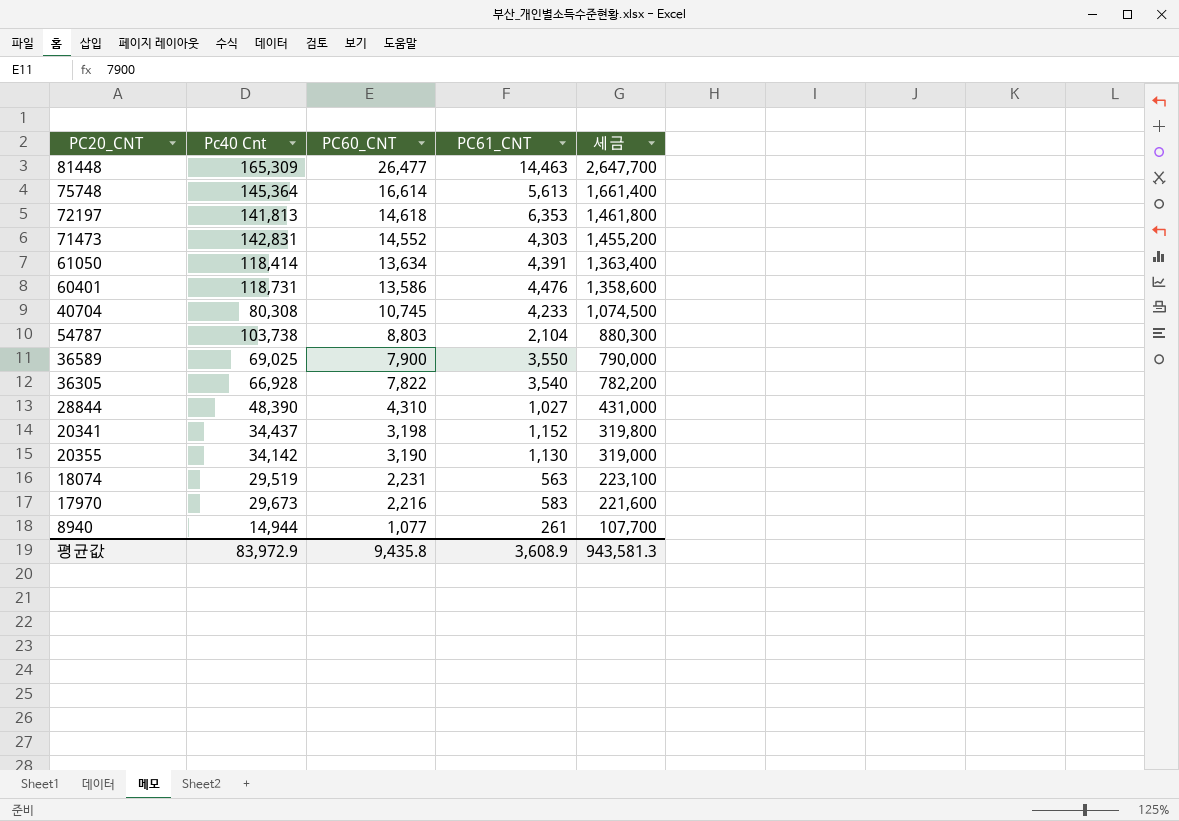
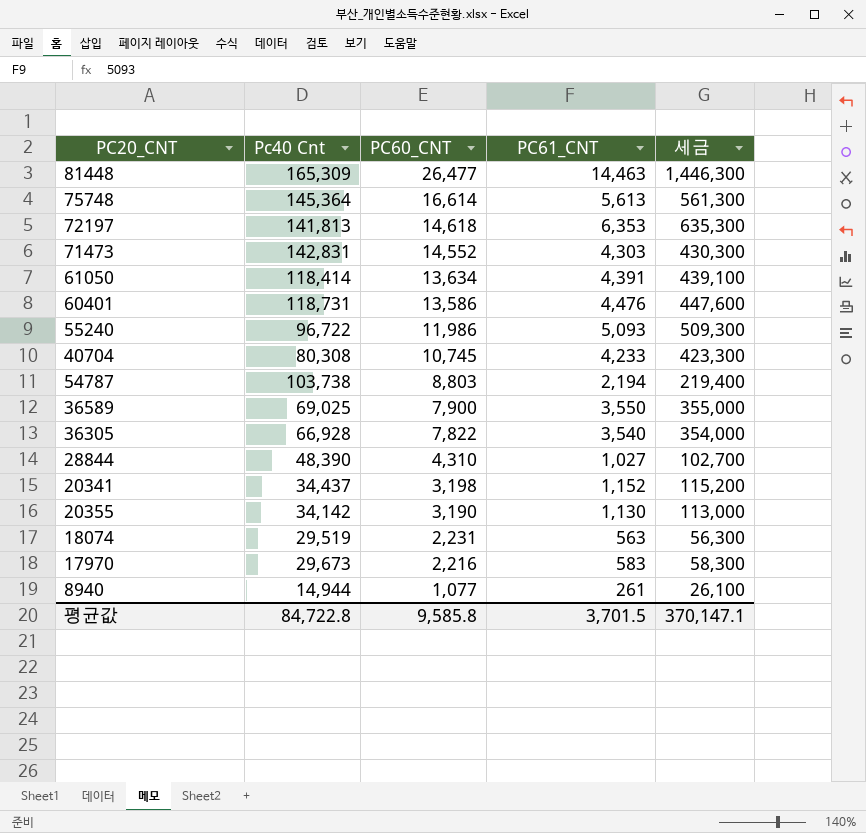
column 세금 | formula: [PC60_CNT] * 100 -> [PC61_CNT] * 100
row 55240: none -> 96,722 | 11,986 | 5,093 | 509,300
54787 | PC61_CNT: 2,104 -> 2,194
평균값 | Pc40 Cnt: 83,972.9 -> 84,722.8
평균값 | PC60_CNT: 9,435.8 -> 9,585.8
평균값 | PC61_CNT: 3,608.9 -> 3,701.5
평균값 | 세금: 943,581.3 -> 370,147.1

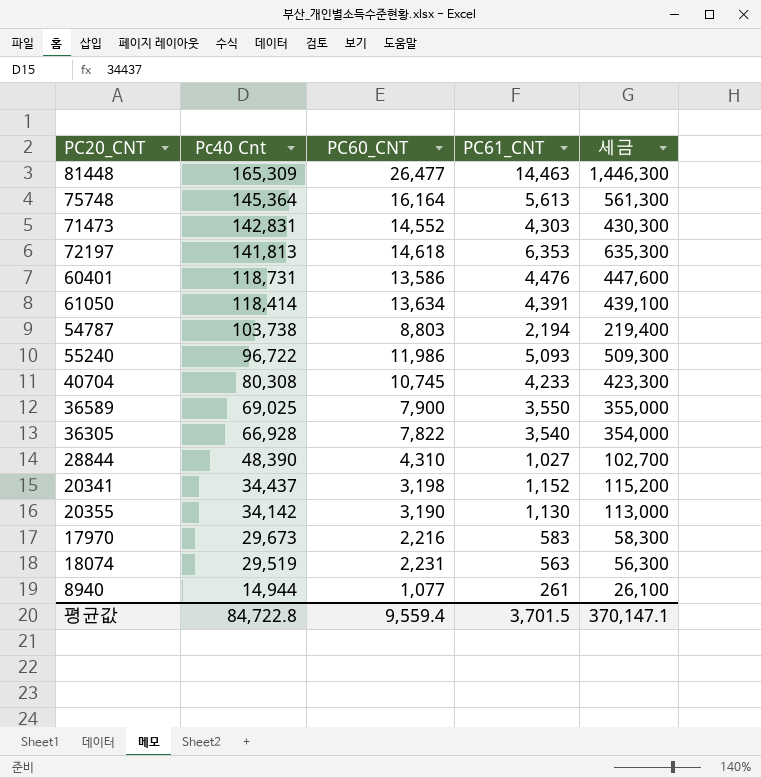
row order: PC60_CNT descending -> Pc40 Cnt descending
75748 | PC60_CNT: 16,614 -> 16,164
평균값 | PC60_CNT: 9,585.8 -> 9,559.4

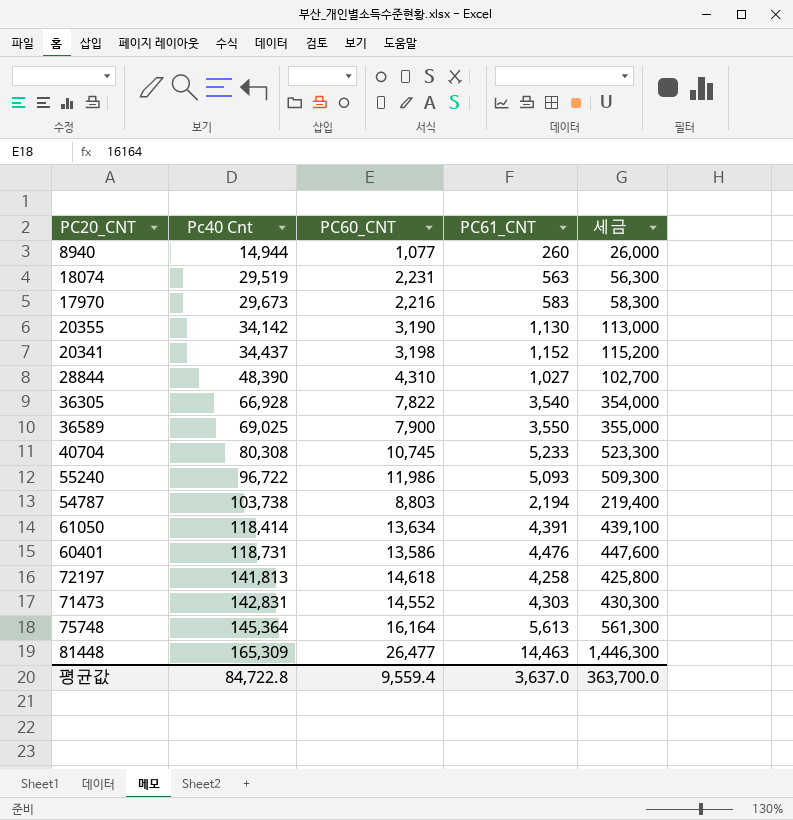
row order: Pc40 Cnt descending -> Pc40 Cnt ascending
8940 | PC61_CNT: 261 -> 260
8940 | 세금: 26,100 -> 26,000
40704 | PC61_CNT: 4,233 -> 5,233
40704 | 세금: 423,300 -> 523,300
72197 | PC61_CNT: 6,353 -> 4,258
72197 | 세금: 635,300 -> 425,800
평균값 | PC61_CNT: 3,701.5 -> 3,637.0
평균값 | 세금: 370,147.1 -> 363,700.0

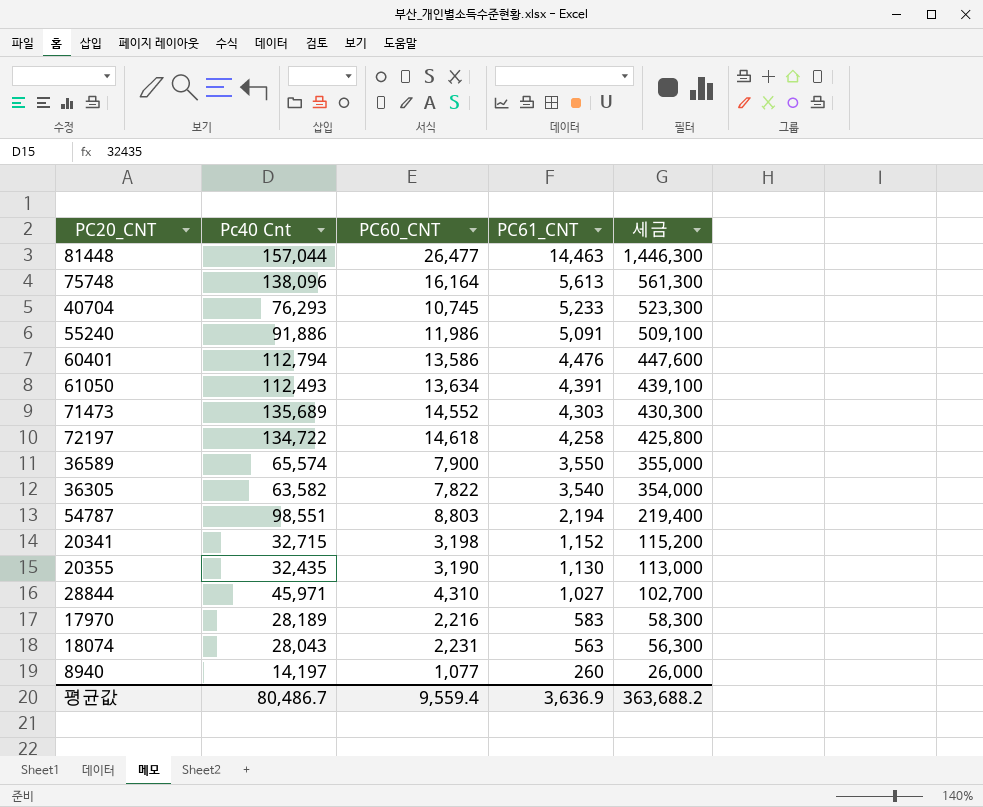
row order: Pc40 Cnt ascending -> PC61_CNT descending
81448 | Pc40 Cnt: 165,309 -> 157,044
75748 | Pc40 Cnt: 145,364 -> 138,096
40704 | Pc40 Cnt: 80,308 -> 76,293
55240 | Pc40 Cnt: 96,722 -> 91,886
55240 | PC61_CNT: 5,093 -> 5,091
55240 | 세금: 509,300 -> 509,100
60401 | Pc40 Cnt: 118,731 -> 112,794
61050 | Pc40 Cnt: 118,414 -> 112,493
71473 | Pc40 Cnt: 142,831 -> 135,689
72197 | Pc40 Cnt: 141,813 -> 134,722
36589 | Pc40 Cnt: 69,025 -> 65,574
36305 | Pc40 Cnt: 66,928 -> 63,582
54787 | Pc40 Cnt: 103,738 -> 98,551
20341 | Pc40 Cnt: 34,437 -> 32,715
20355 | Pc40 Cnt: 34,142 -> 32,435
28844 | Pc40 Cnt: 48,390 -> 45,971
17970 | Pc40 Cnt: 29,673 -> 28,189
18074 | Pc40 Cnt: 29,519 -> 28,043
8940 | Pc40 Cnt: 14,944 -> 14,197
평균값 | Pc40 Cnt: 84,722.8 -> 80,486.7
평균값 | PC61_CNT: 3,637.0 -> 3,636.9
평균값 | 세금: 363,700.0 -> 363,688.2

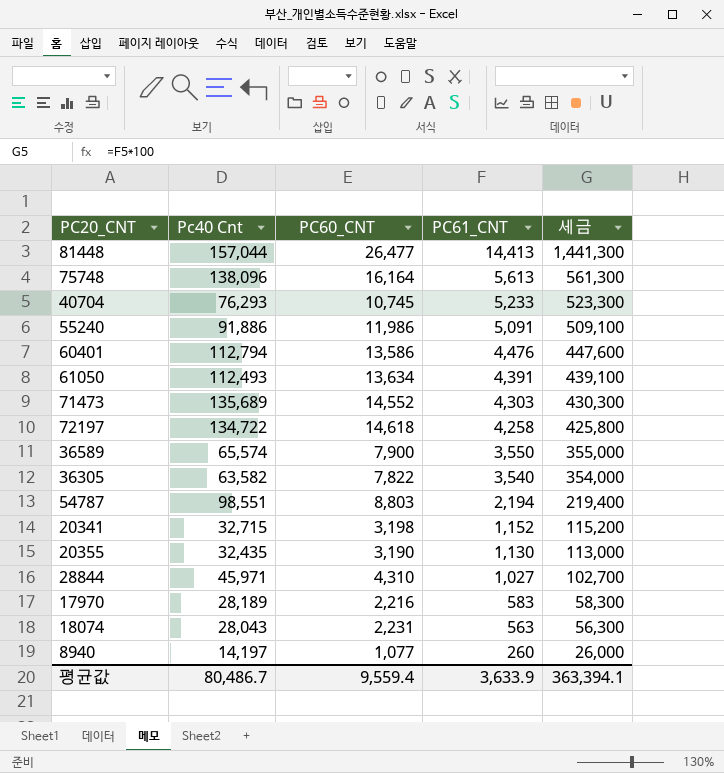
81448 | PC61_CNT: 14,463 -> 14,413
81448 | 세금: 1,446,300 -> 1,441,300
평균값 | PC61_CNT: 3,636.9 -> 3,633.9
평균값 | 세금: 363,688.2 -> 363,394.1

